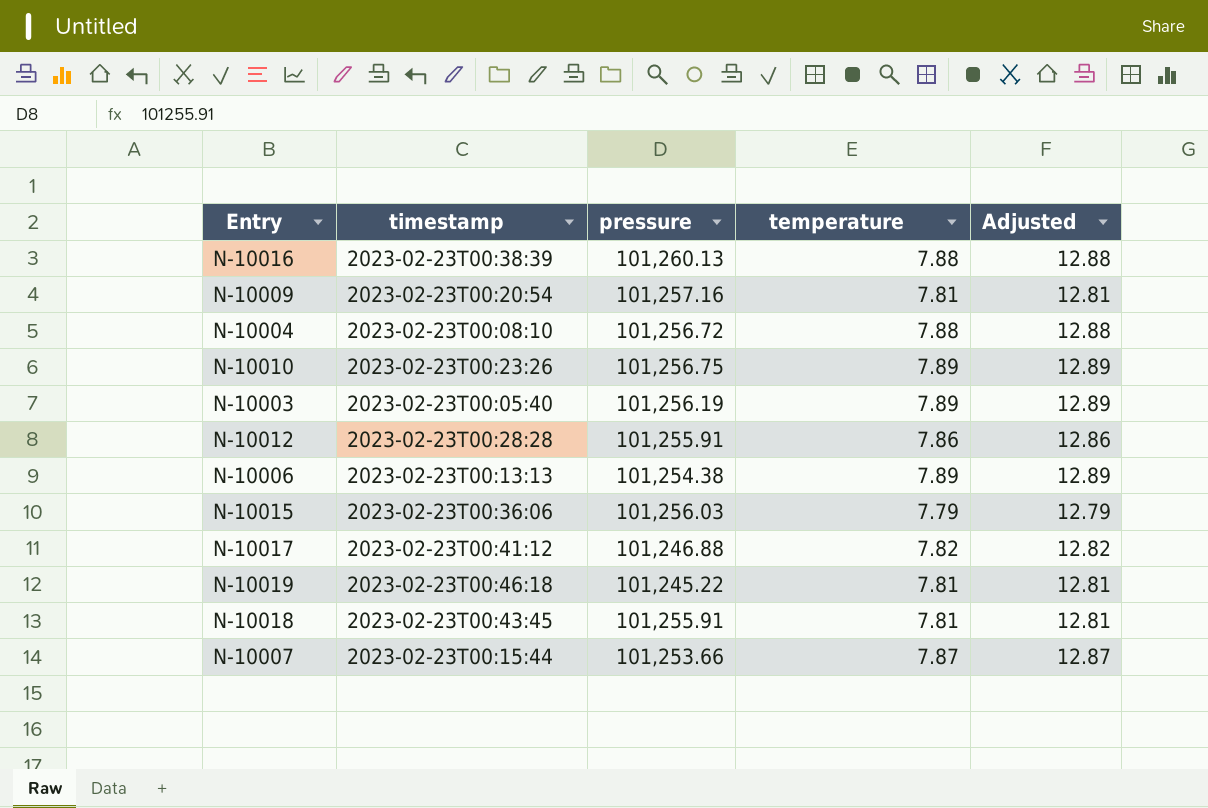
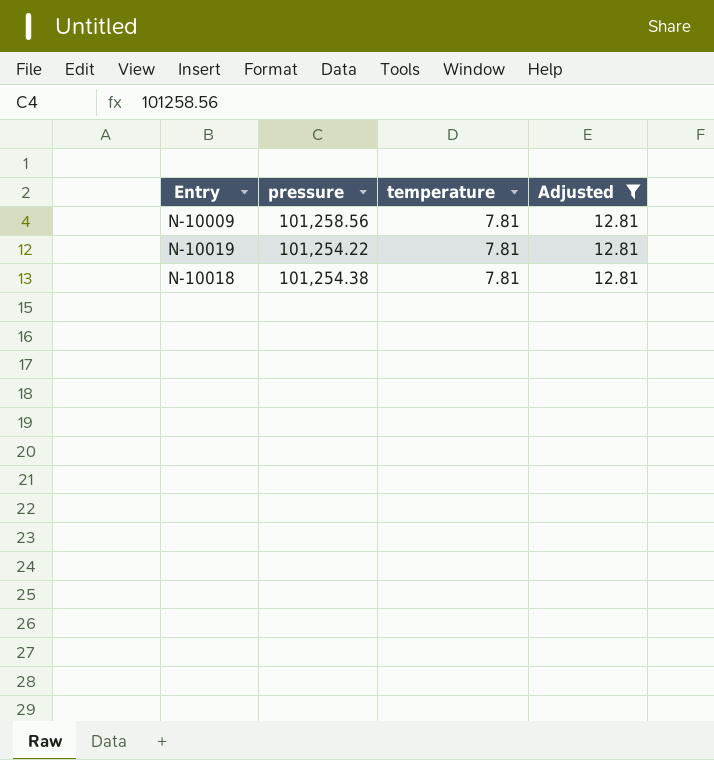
filter: none -> Adjusted = 12.81
column timestamp | position: 2 -> none
N-10009 | pressure: 101,257.16 -> 101,258.56
N-10019 | pressure: 101,245.22 -> 101,254.22
N-10018 | pressure: 101,255.91 -> 101,254.38

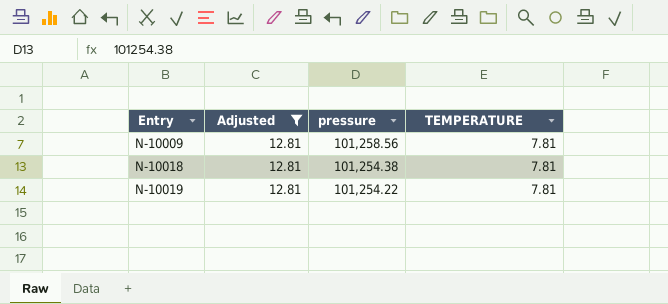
row order: none -> Entry ascending
column Adjusted | position: 4 -> 2
column name: temperature -> TEMPERATURE

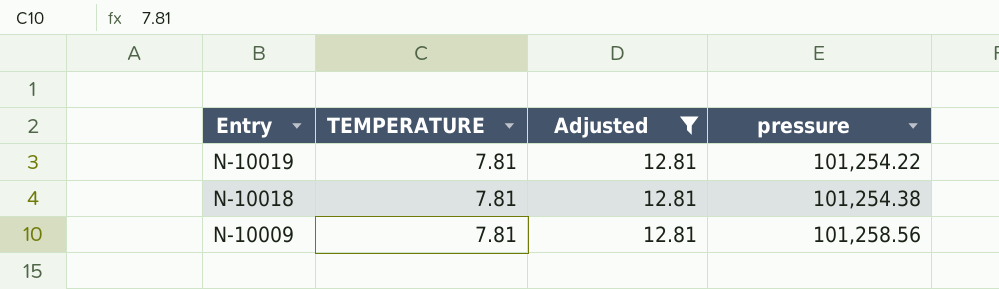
row order: Entry ascending -> Entry descending
column TEMPERATURE | position: 4 -> 2

